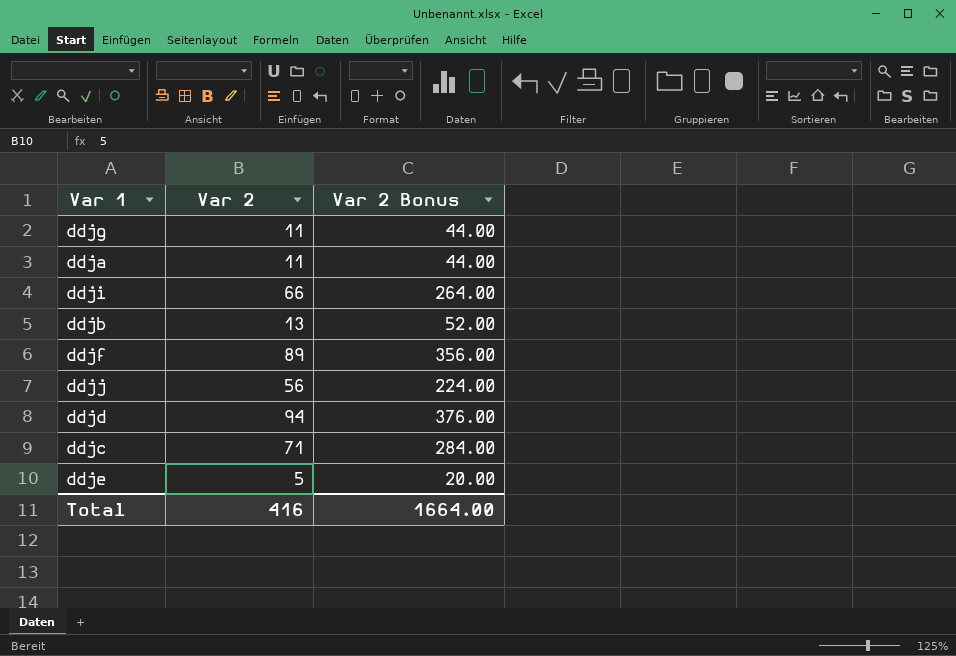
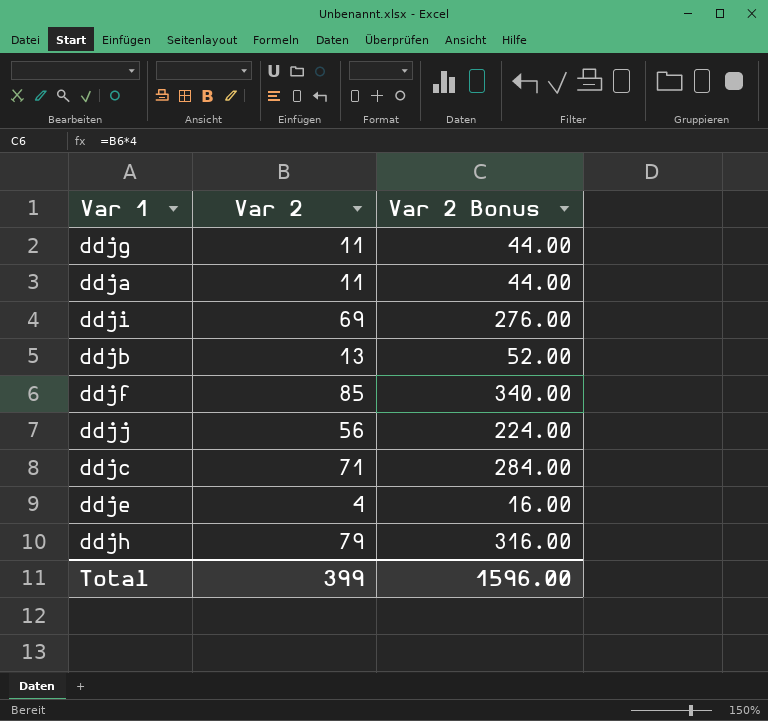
row ddjd: 94 | 376.00 -> none
ddji | Var 2: 66 -> 69
ddji | Var 2 Bonus: 264.00 -> 276.00
ddjf | Var 2: 89 -> 85
ddjf | Var 2 Bonus: 356.00 -> 340.00
ddje | Var 2: 5 -> 4
ddje | Var 2 Bonus: 20.00 -> 16.00
row ddjh: none -> 79 | 316.00
Total | Var 2: 416 -> 399
Total | Var 2 Bonus: 1664.00 -> 1596.00

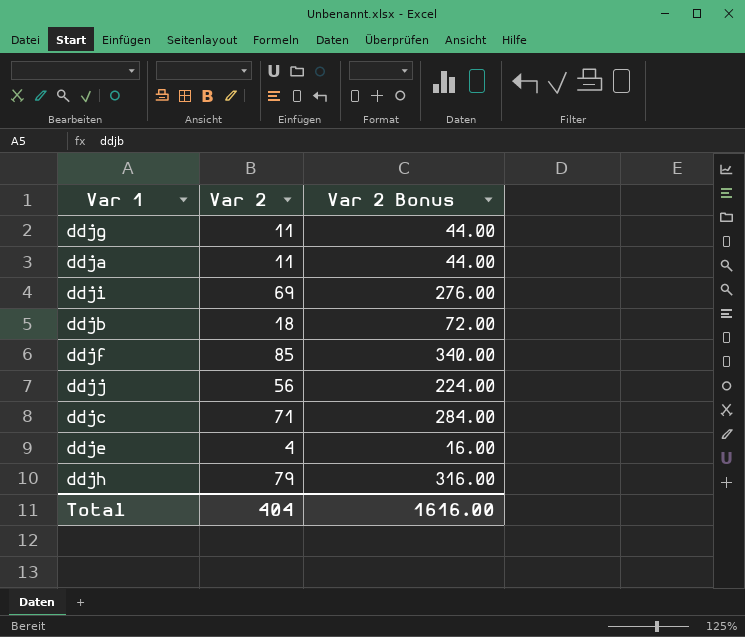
ddjb | Var 2: 13 -> 18
ddjb | Var 2 Bonus: 52.00 -> 72.00
Total | Var 2: 399 -> 404
Total | Var 2 Bonus: 1596.00 -> 1616.00

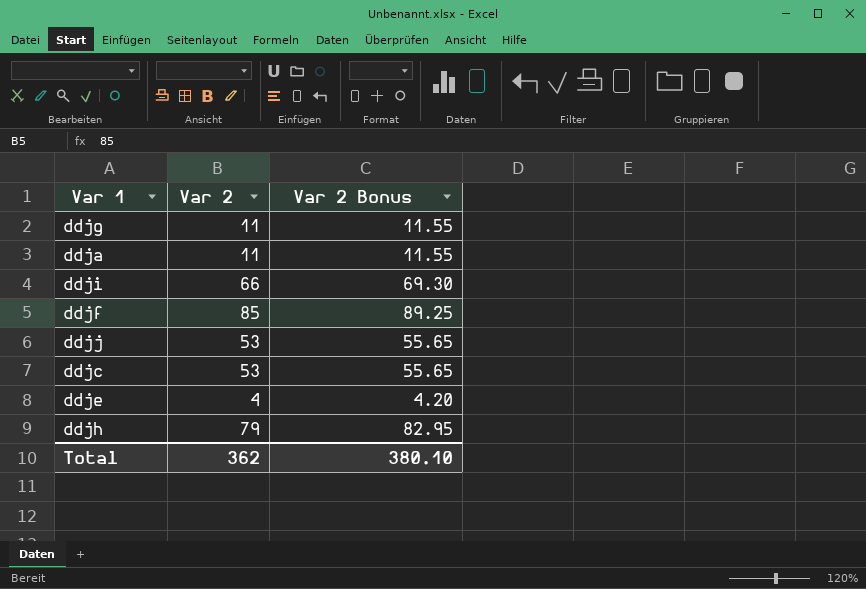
column Var 2 Bonus | formula: [Var 2] * 4 -> [Var 2] * 1.05
row ddjb: 18 | 72.00 -> none
ddji | Var 2: 69 -> 66
ddjj | Var 2: 56 -> 53
ddjc | Var 2: 71 -> 53
Total | Var 2: 404 -> 362
Total | Var 2 Bonus: 1616.00 -> 380.10

